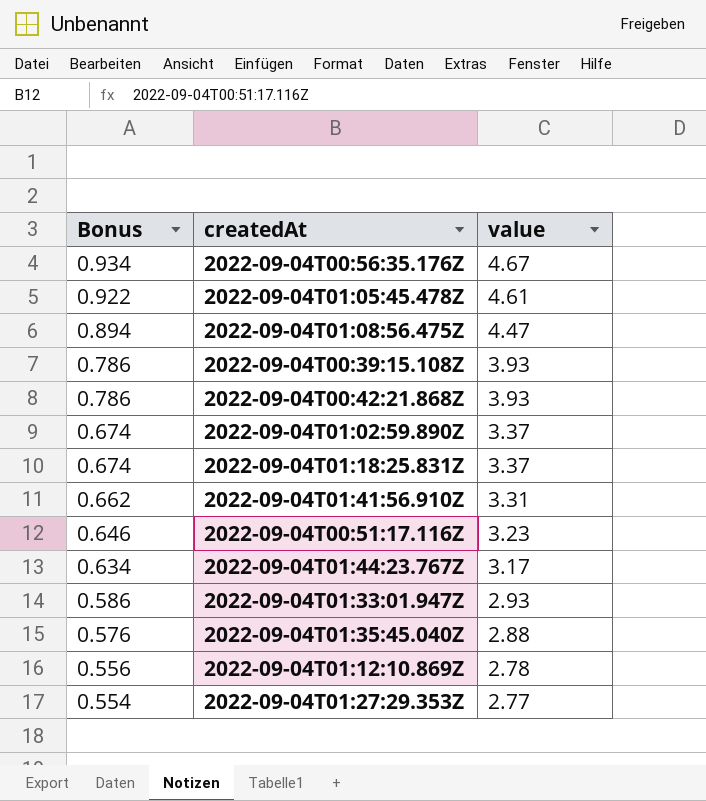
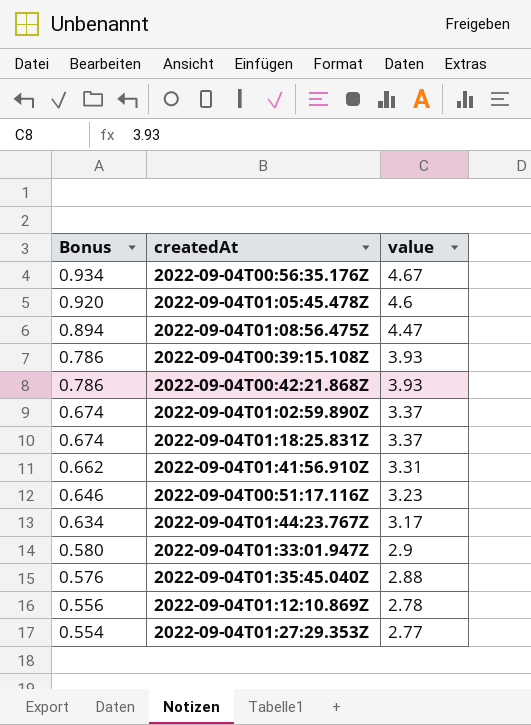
2022-09-04T01:05:45.478Z | Bonus: 0.922 -> 0.920
2022-09-04T01:05:45.478Z | value: 4.61 -> 4.6
2022-09-04T01:33:01.947Z | Bonus: 0.586 -> 0.580
2022-09-04T01:33:01.947Z | value: 2.93 -> 2.9

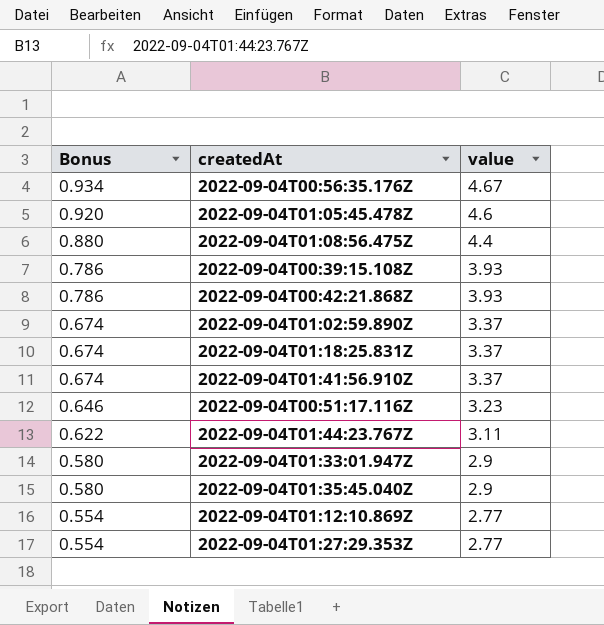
2022-09-04T01:08:56.475Z | Bonus: 0.894 -> 0.880
2022-09-04T01:08:56.475Z | value: 4.47 -> 4.4
2022-09-04T01:41:56.910Z | Bonus: 0.662 -> 0.674
2022-09-04T01:41:56.910Z | value: 3.31 -> 3.37
2022-09-04T01:44:23.767Z | Bonus: 0.634 -> 0.622
2022-09-04T01:44:23.767Z | value: 3.17 -> 3.11
2022-09-04T01:35:45.040Z | Bonus: 0.576 -> 0.580
2022-09-04T01:35:45.040Z | value: 2.88 -> 2.9
2022-09-04T01:12:10.869Z | Bonus: 0.556 -> 0.554
2022-09-04T01:12:10.869Z | value: 2.78 -> 2.77

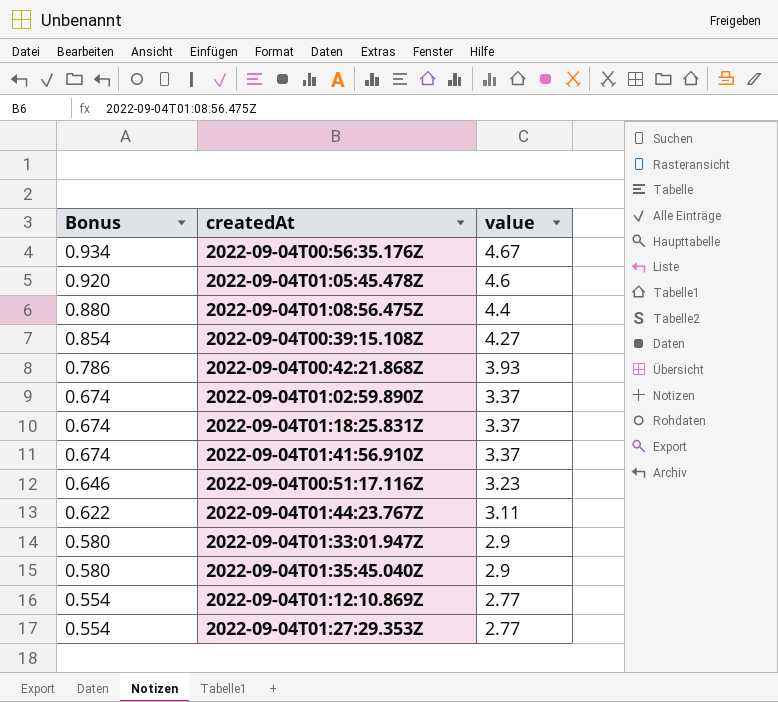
2022-09-04T00:39:15.108Z | Bonus: 0.786 -> 0.854
2022-09-04T00:39:15.108Z | value: 3.93 -> 4.27

